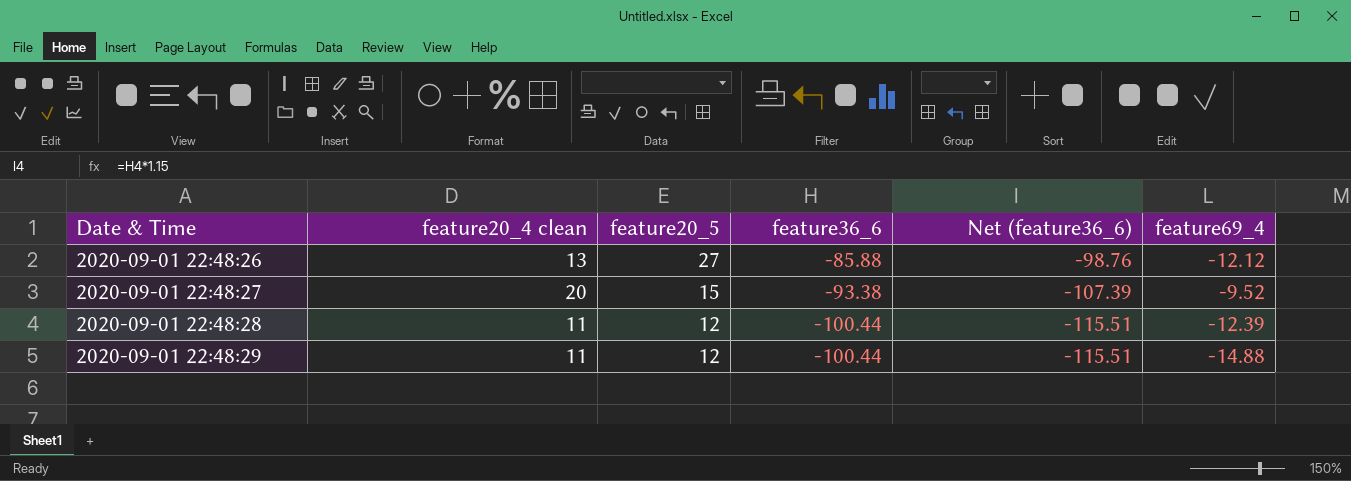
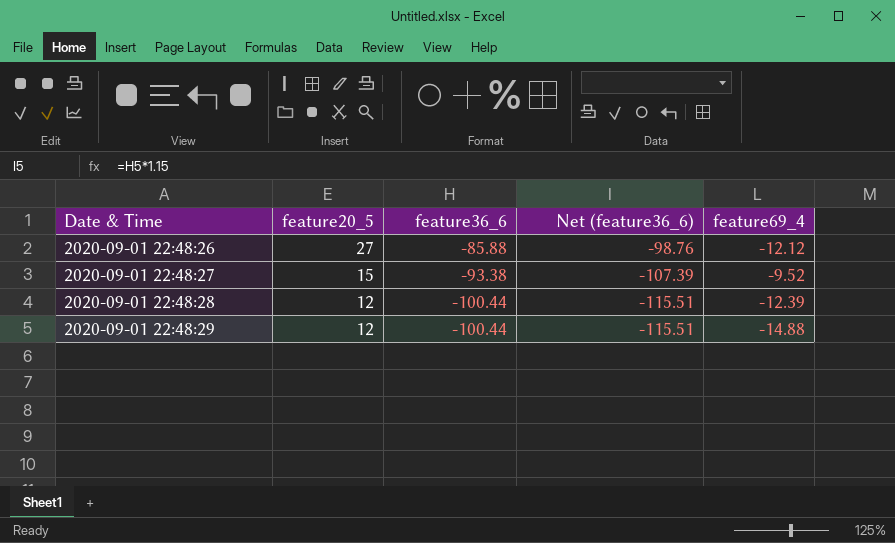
column feature20_4 clean | position: 2 -> none

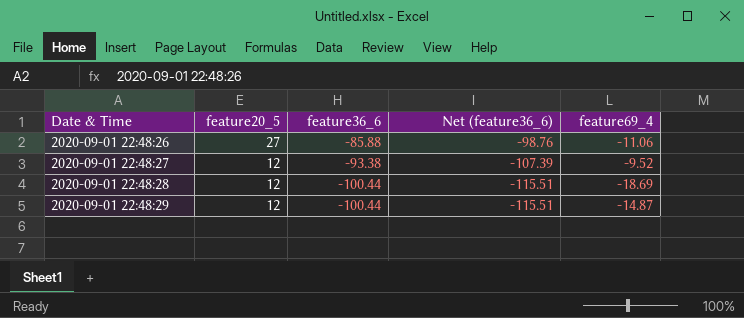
2020-09-01 22:48:26 | feature69_4: -12.12 -> -11.06
2020-09-01 22:48:27 | feature20_5: 15 -> 12
2020-09-01 22:48:28 | feature69_4: -12.39 -> -18.69
2020-09-01 22:48:29 | feature69_4: -14.88 -> -14.87

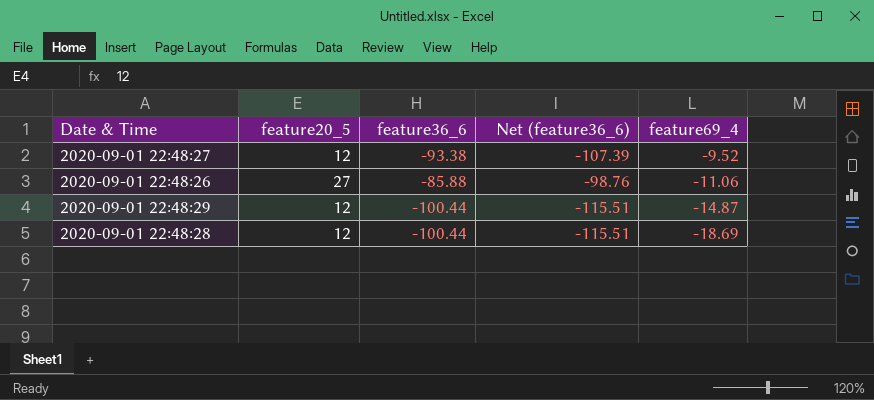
row order: Date & Time ascending -> feature69_4 descending

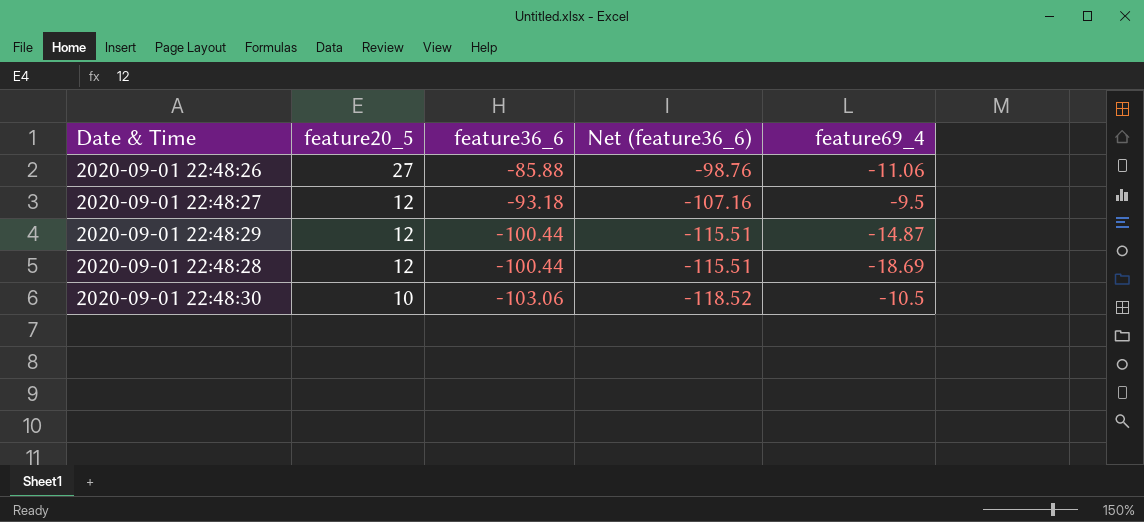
row order: feature69_4 descending -> feature20_5 descending
2020-09-01 22:48:27 | feature36_6: -93.38 -> -93.18
2020-09-01 22:48:27 | Net (feature36_6): -107.39 -> -107.16
2020-09-01 22:48:27 | feature69_4: -9.52 -> -9.5
row 2020-09-01 22:48:30: none -> 10 | -103.06 | -118.52 | -10.5

